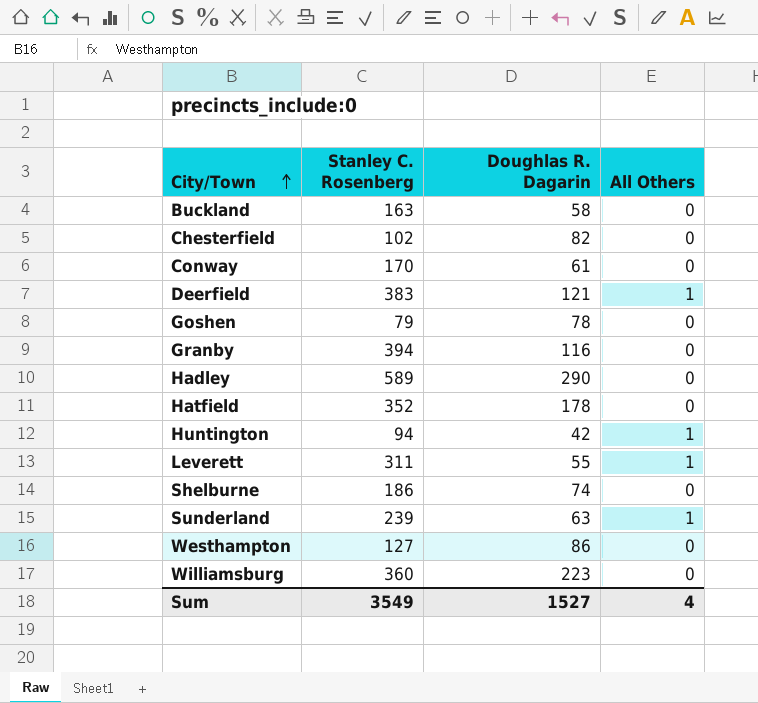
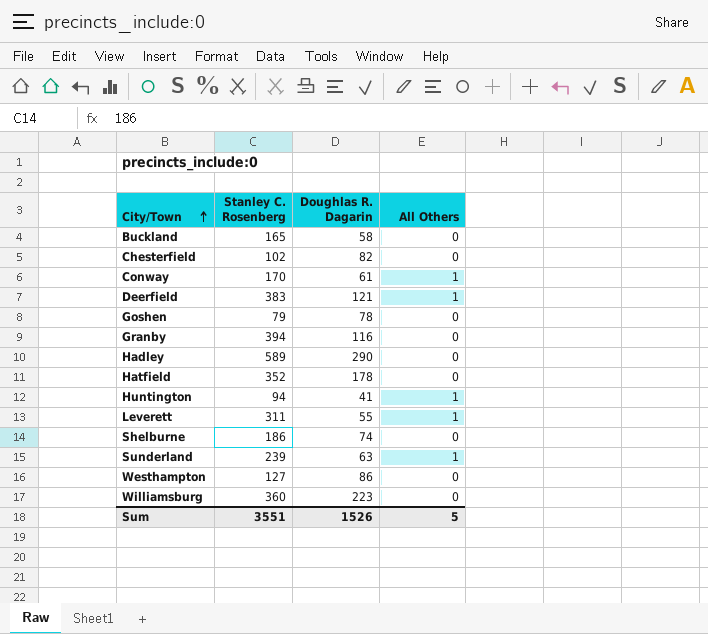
Buckland | Stanley C. Rosenberg: 163 -> 165
Conway | All Others: 0 -> 1
Huntington | Doughlas R. Dagarin: 42 -> 41
Sum | Stanley C. Rosenberg: 3549 -> 3551
Sum | Doughlas R. Dagarin: 1527 -> 1526
Sum | All Others: 4 -> 5

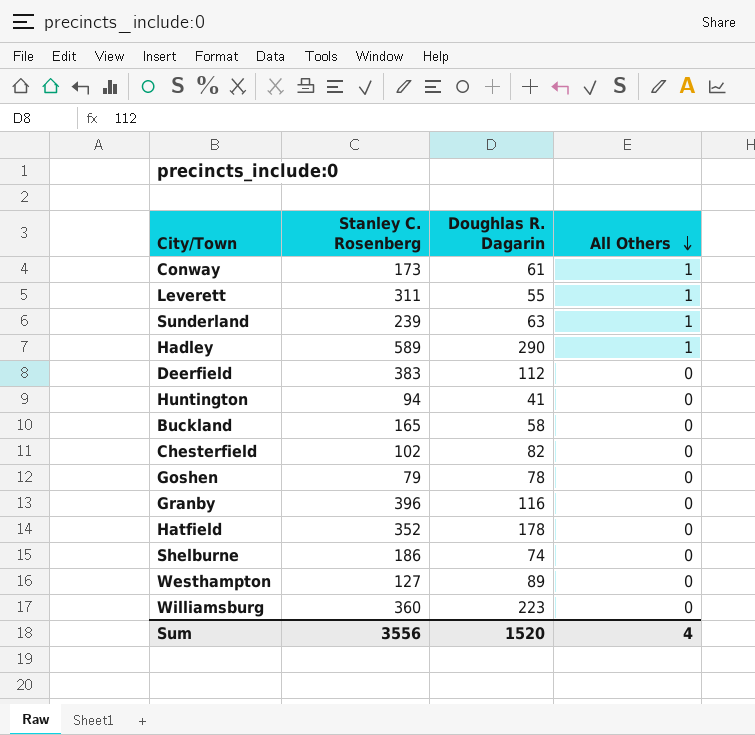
row order: City/Town ascending -> All Others descending
Conway | Stanley C. Rosenberg: 170 -> 173
Hadley | All Others: 0 -> 1
Deerfield | Doughlas R. Dagarin: 121 -> 112
Deerfield | All Others: 1 -> 0
Huntington | All Others: 1 -> 0
Granby | Stanley C. Rosenberg: 394 -> 396
Westhampton | Doughlas R. Dagarin: 86 -> 89
Sum | Stanley C. Rosenberg: 3551 -> 3556
Sum | Doughlas R. Dagarin: 1526 -> 1520
Sum | All Others: 5 -> 4

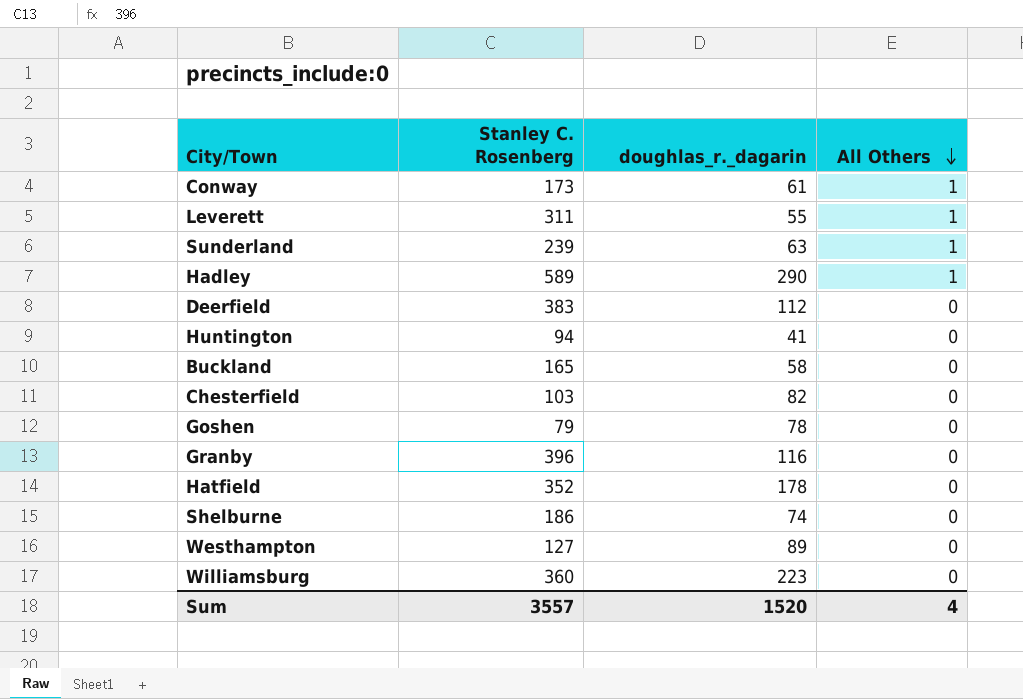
column name: Doughlas R. Dagarin -> doughlas_r._dagarin
Chesterfield | Stanley C. Rosenberg: 102 -> 103
Sum | Stanley C. Rosenberg: 3556 -> 3557

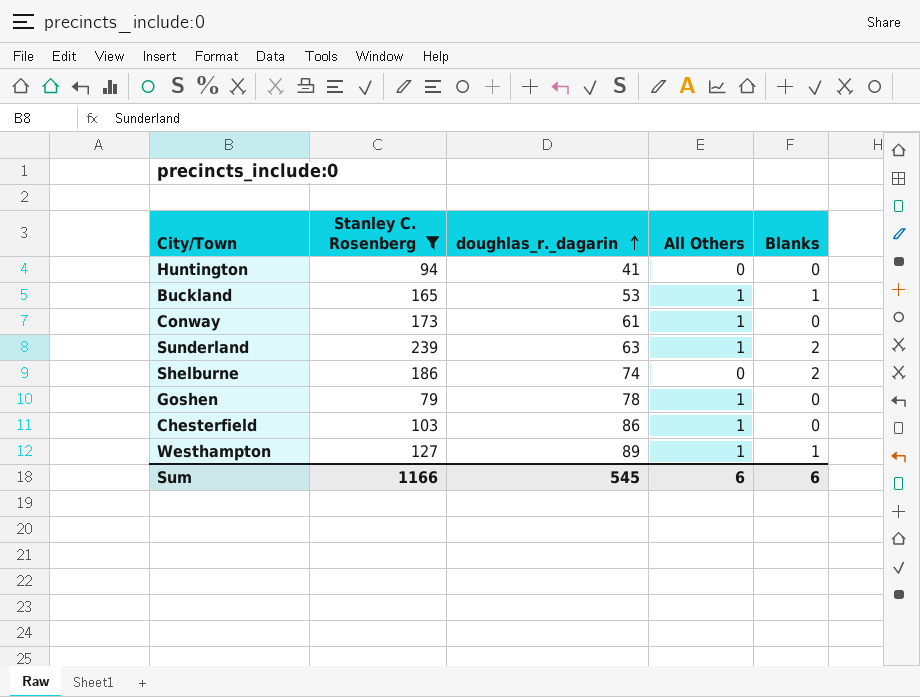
filter: none -> Stanley C. Rosenberg <= 239
row order: All Others descending -> doughlas_r._dagarin ascending
column Blanks | position: none -> 5
Buckland | doughlas_r._dagarin: 58 -> 53
Buckland | All Others: 0 -> 1
Goshen | All Others: 0 -> 1
Chesterfield | doughlas_r._dagarin: 82 -> 86
Chesterfield | All Others: 0 -> 1
Westhampton | All Others: 0 -> 1
Sum | Stanley C. Rosenberg: 3557 -> 1166
Sum | doughlas_r._dagarin: 1520 -> 545
Sum | All Others: 4 -> 6

